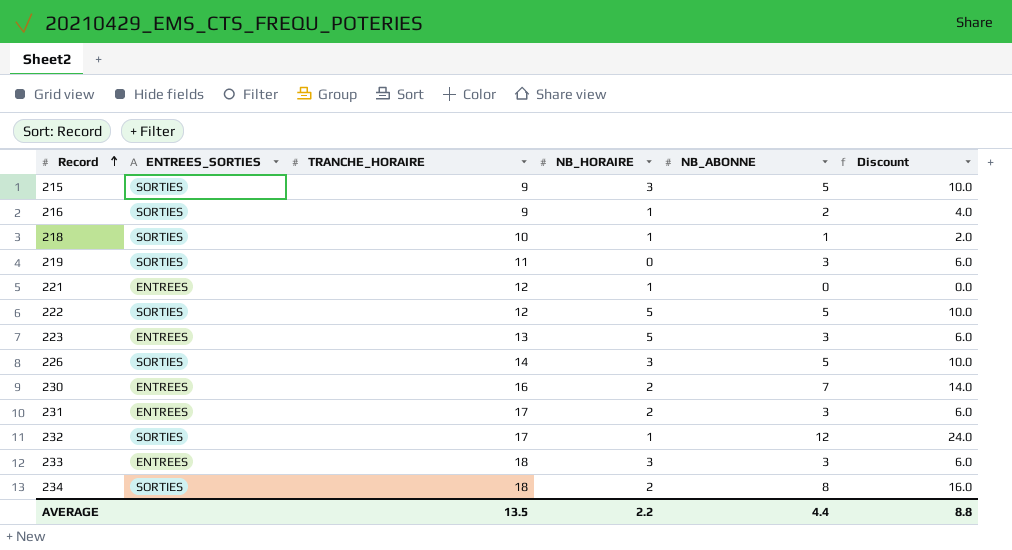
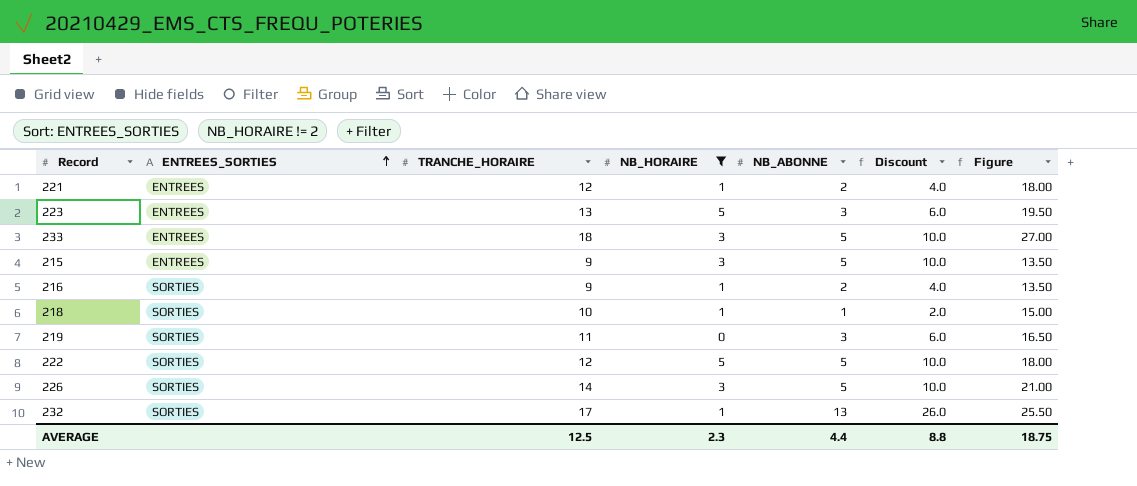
filter: none -> NB_HORAIRE != 2
row order: Record ascending -> ENTREES_SORTIES ascending
column Figure | formula: none -> [TRANCHE_HORAIRE] * 1.5
221 | NB_ABONNE: 0 -> 2
221 | Discount: 0.0 -> 4.0
233 | NB_ABONNE: 3 -> 5
233 | Discount: 6.0 -> 10.0
215 | ENTREES_SORTIES: SORTIES -> ENTREES
232 | NB_ABONNE: 12 -> 13
232 | Discount: 24.0 -> 26.0
AVERAGE | TRANCHE_HORAIRE: 13.5 -> 12.5
AVERAGE | NB_HORAIRE: 2.2 -> 2.3

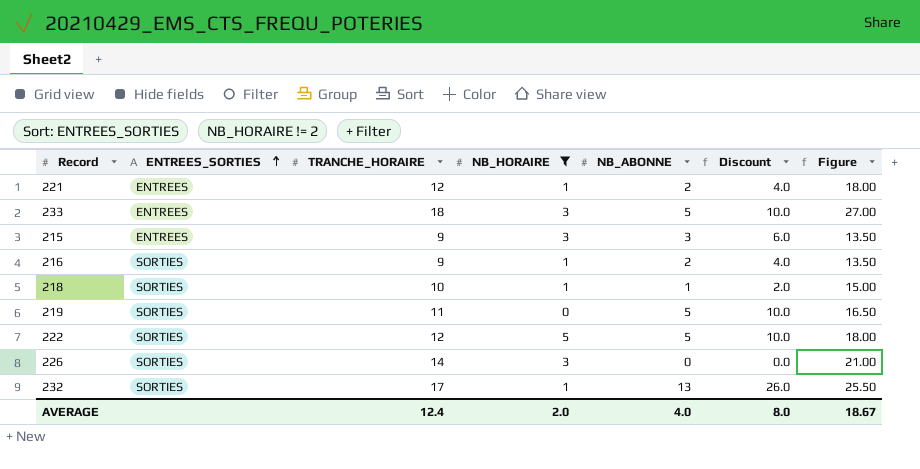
row 223: ENTREES | 13 | 5 | 3 | 6.0 | 19.50 -> none
215 | NB_ABONNE: 5 -> 3
215 | Discount: 10.0 -> 6.0
219 | NB_ABONNE: 3 -> 5
219 | Discount: 6.0 -> 10.0
226 | NB_ABONNE: 5 -> 0
226 | Discount: 10.0 -> 0.0
AVERAGE | TRANCHE_HORAIRE: 12.5 -> 12.4
AVERAGE | NB_HORAIRE: 2.3 -> 2.0
AVERAGE | NB_ABONNE: 4.4 -> 4.0
AVERAGE | Discount: 8.8 -> 8.0
AVERAGE | Figure: 18.75 -> 18.67

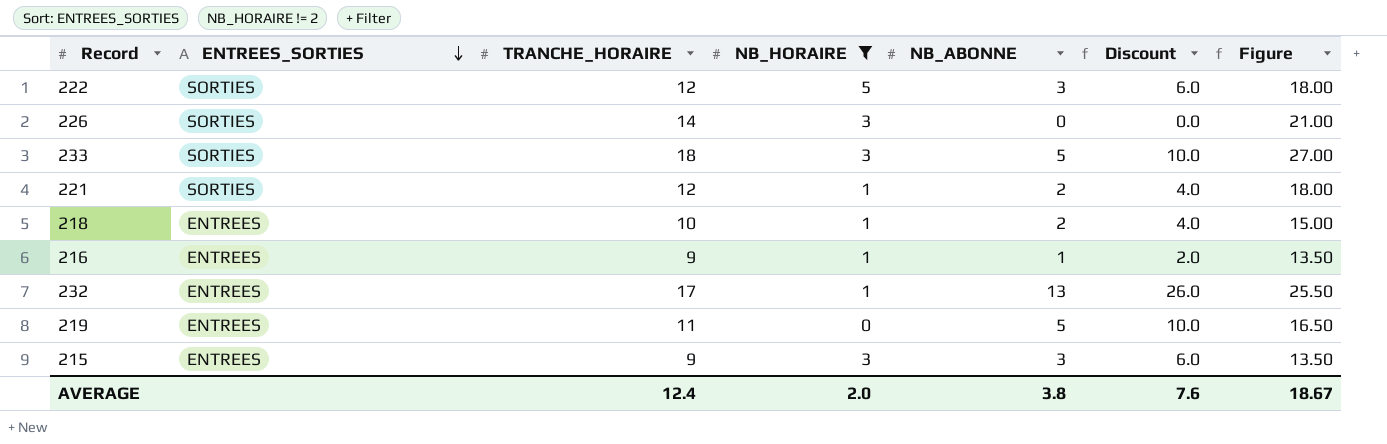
row order: ENTREES_SORTIES ascending -> ENTREES_SORTIES descending
222 | NB_ABONNE: 5 -> 3
222 | Discount: 10.0 -> 6.0
233 | ENTREES_SORTIES: ENTREES -> SORTIES
221 | ENTREES_SORTIES: ENTREES -> SORTIES
218 | ENTREES_SORTIES: SORTIES -> ENTREES
218 | NB_ABONNE: 1 -> 2
218 | Discount: 2.0 -> 4.0
216 | ENTREES_SORTIES: SORTIES -> ENTREES
216 | NB_ABONNE: 2 -> 1
216 | Discount: 4.0 -> 2.0
232 | ENTREES_SORTIES: SORTIES -> ENTREES
219 | ENTREES_SORTIES: SORTIES -> ENTREES
AVERAGE | NB_ABONNE: 4.0 -> 3.8
AVERAGE | Discount: 8.0 -> 7.6

